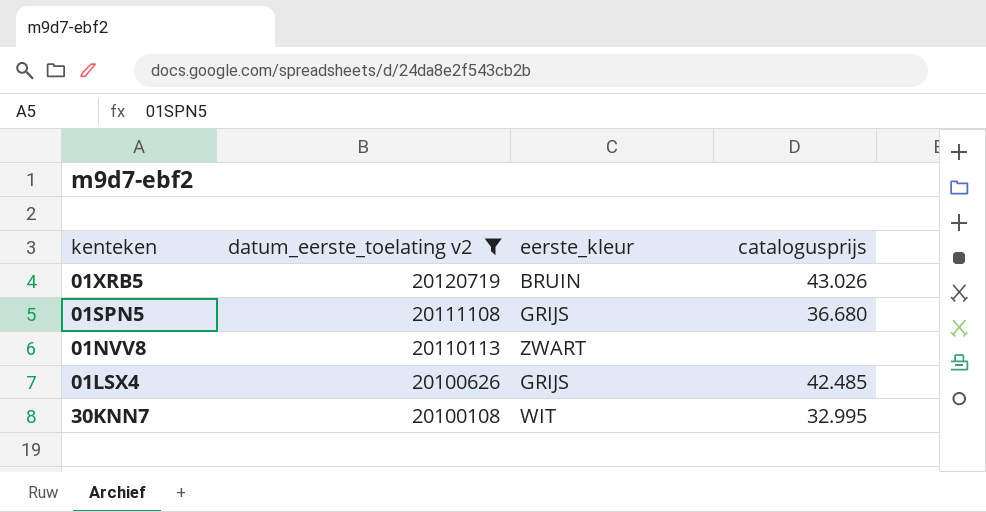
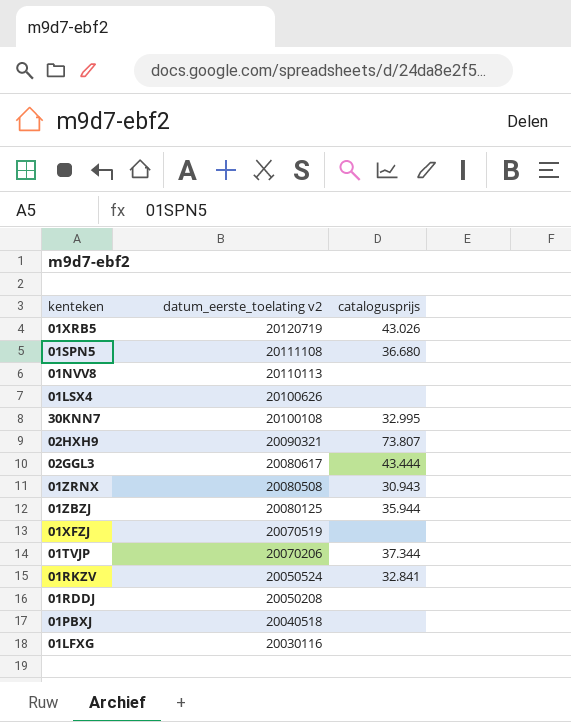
filter: datum_eerste_toelating v2 >= 20100108 -> none
column eerste_kleur | position: 3 -> none
01LSX4 | catalogusprijs: 42.485 -> none

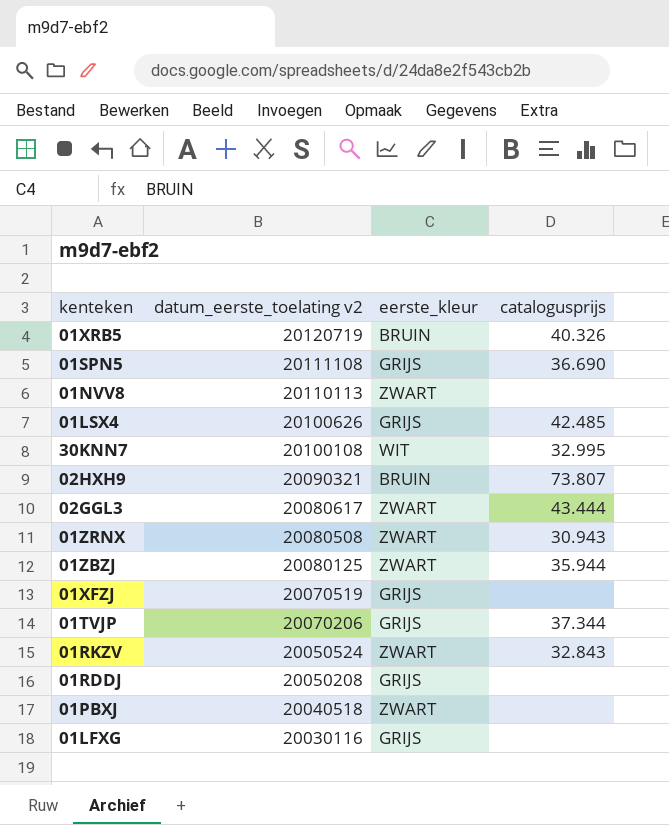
column eerste_kleur | position: none -> 3
01XRB5 | catalogusprijs: 43.026 -> 40.326
01SPN5 | catalogusprijs: 36.680 -> 36.690
01LSX4 | catalogusprijs: none -> 42.485
01RKZV | catalogusprijs: 32.841 -> 32.843

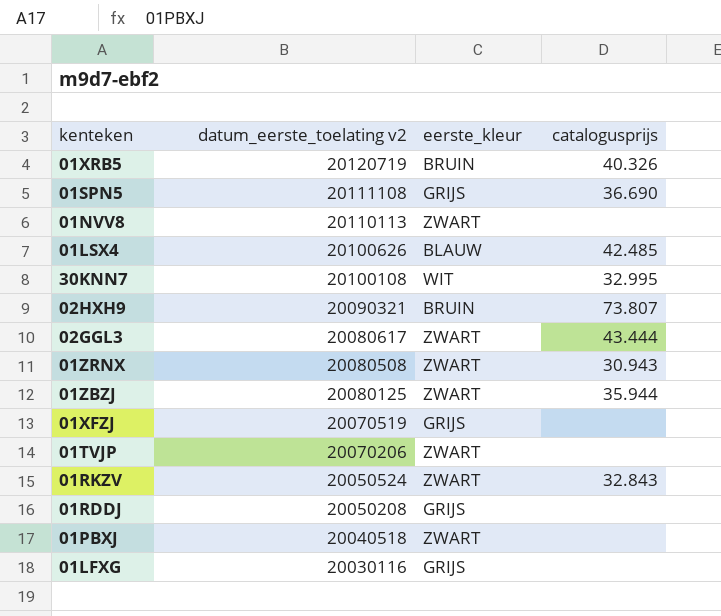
01LSX4 | eerste_kleur: GRIJS -> BLAUW
01TVJP | eerste_kleur: GRIJS -> ZWART
01TVJP | catalogusprijs: 37.344 -> none

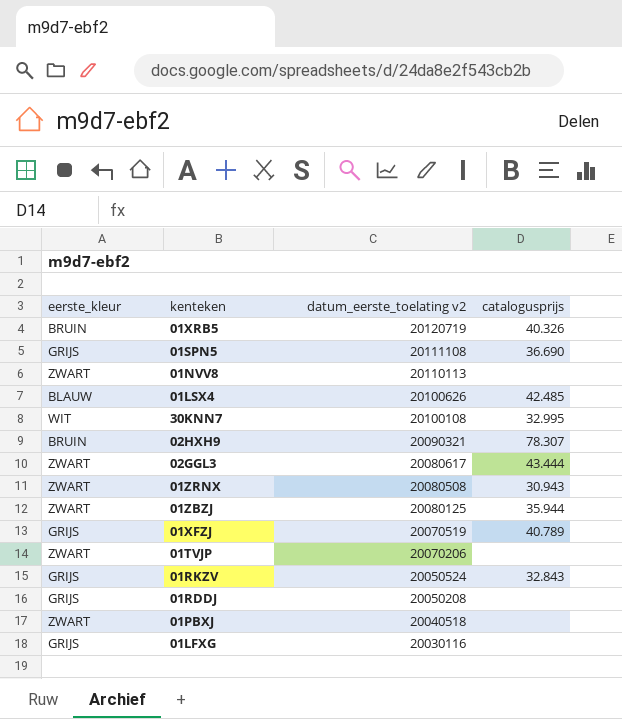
column eerste_kleur | position: 3 -> 1
02HXH9 | catalogusprijs: 73.807 -> 78.307
01XFZJ | catalogusprijs: none -> 40.789
01RKZV | eerste_kleur: ZWART -> GRIJS

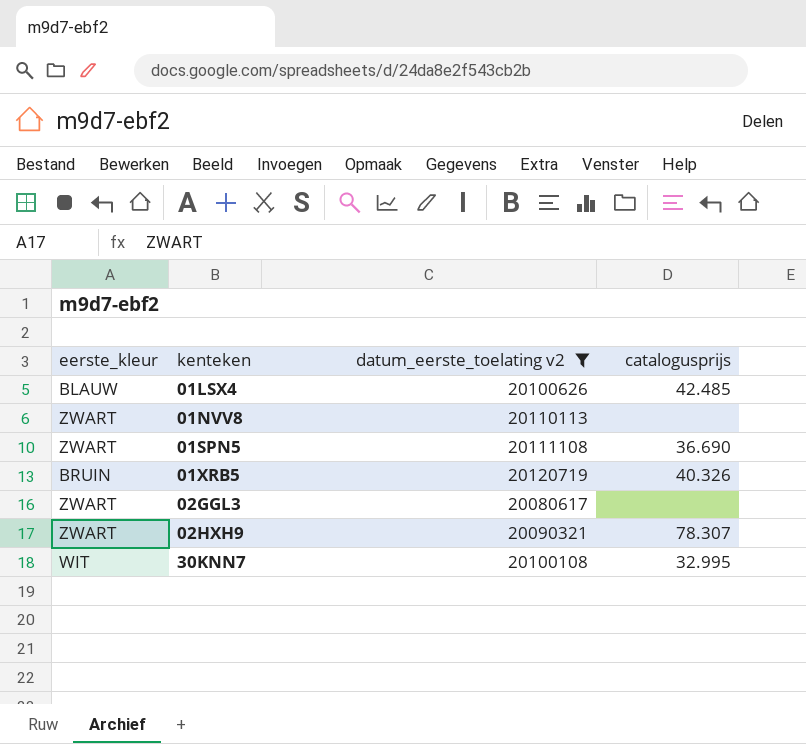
filter: none -> datum_eerste_toelating v2 >= 20080617
row order: datum_eerste_toelating v2 descending -> kenteken ascending
01SPN5 | eerste_kleur: GRIJS -> ZWART
02GGL3 | catalogusprijs: 43.444 -> none
02HXH9 | eerste_kleur: BRUIN -> ZWART

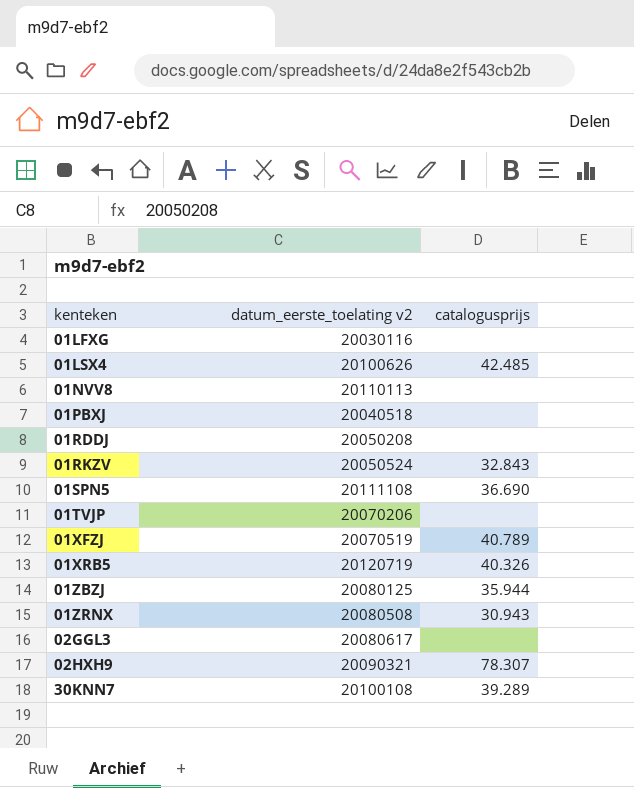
filter: datum_eerste_toelating v2 >= 20080617 -> none
column eerste_kleur | position: 1 -> none
30KNN7 | catalogusprijs: 32.995 -> 39.289

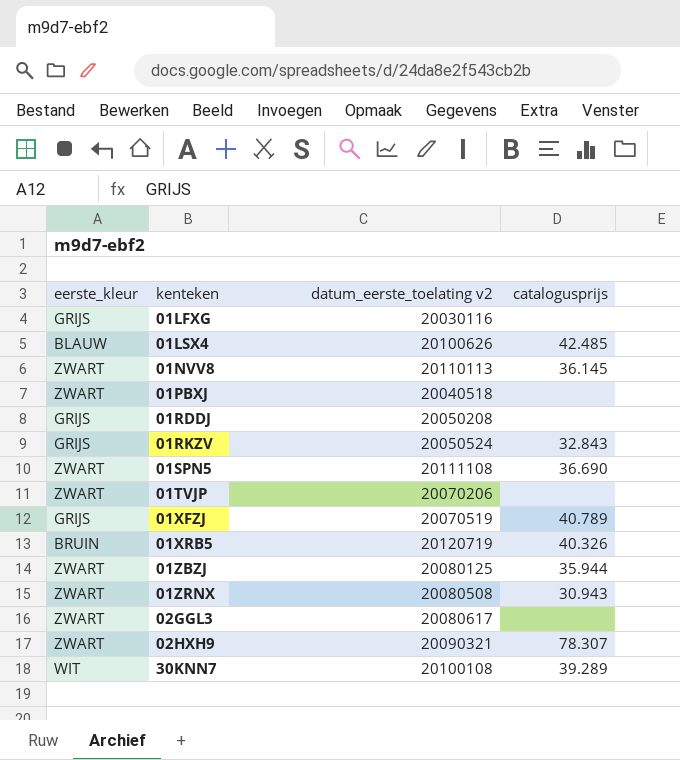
column eerste_kleur | position: none -> 1
01NVV8 | catalogusprijs: none -> 36.145

